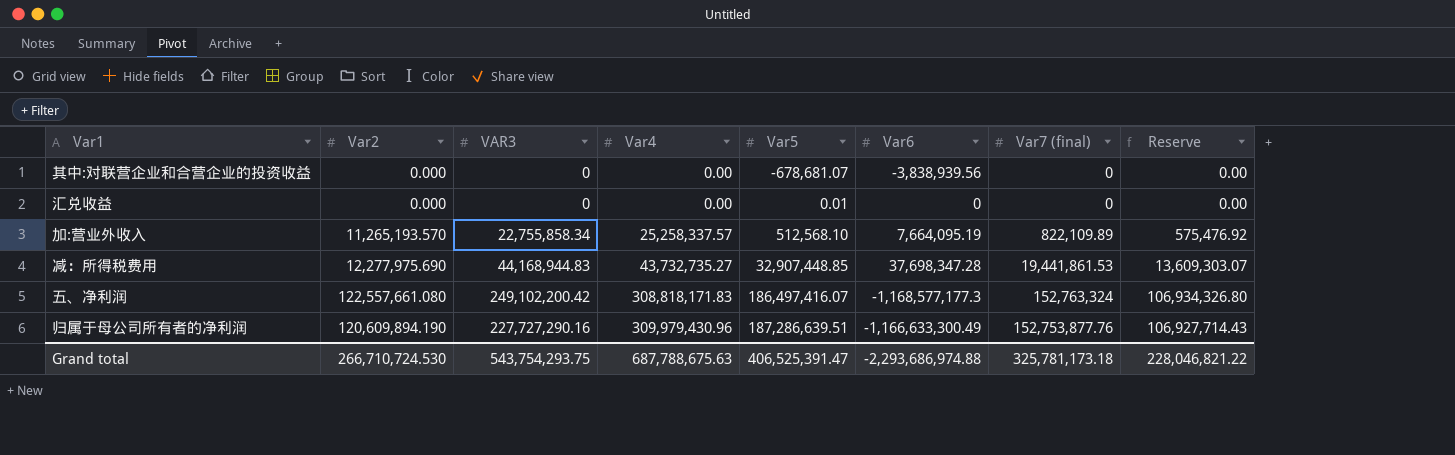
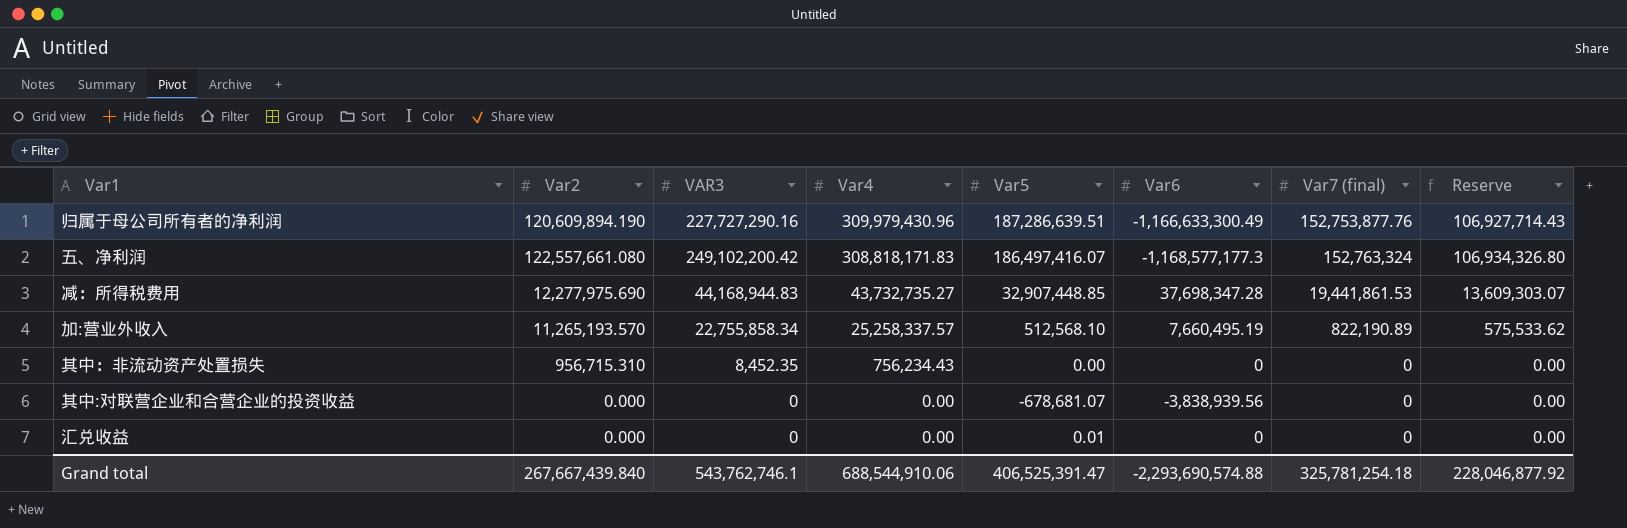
row order: Var4 ascending -> Var4 descending
加:营业外收入 | Var6: 7,664,095.19 -> 7,660,495.19
加:营业外收入 | Var7 (final): 822,109.89 -> 822,190.89
加:营业外收入 | Reserve: 575,476.92 -> 575,533.62
row 其中：非流动资产处置损失: none -> 956,715.310 | 8,452.35 | 756,234.43 | 0.00 | 0 | 0 | 0.00
Grand total | Var2: 266,710,724.530 -> 267,667,439.840
Grand total | VAR3: 543,754,293.75 -> 543,762,746.1
Grand total | Var4: 687,788,675.63 -> 688,544,910.06
Grand total | Var6: -2,293,686,974.88 -> -2,293,690,574.88
Grand total | Var7 (final): 325,781,173.18 -> 325,781,254.18
Grand total | Reserve: 228,046,821.22 -> 228,046,877.92

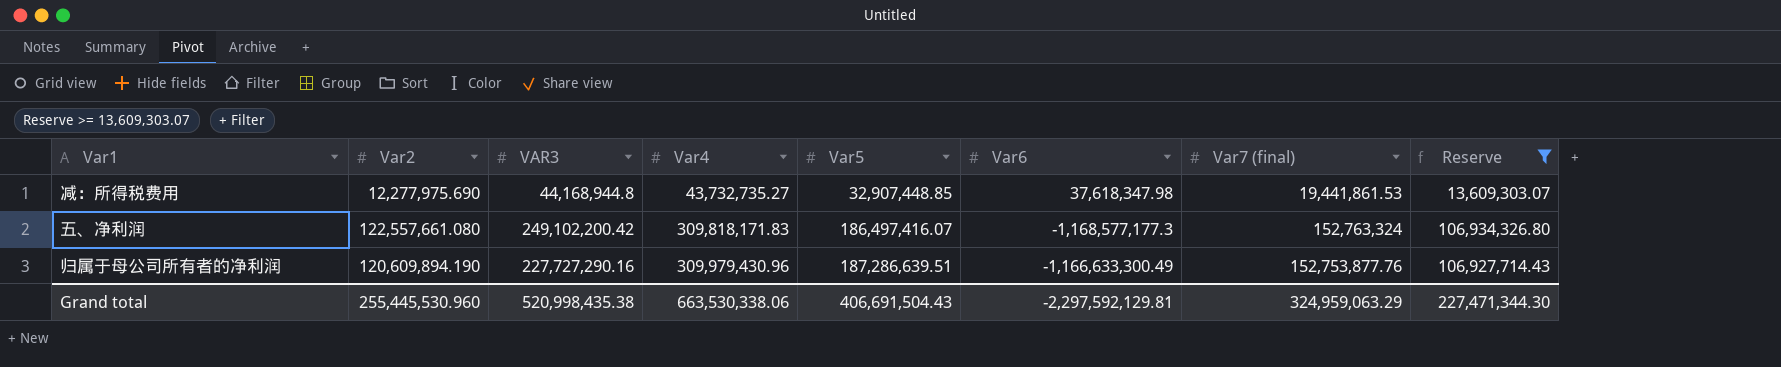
filter: none -> Reserve >= 13,609,303.07
row order: Var4 descending -> Var4 ascending
减：所得税费用 | VAR3: 44,168,944.83 -> 44,168,944.8
减：所得税费用 | Var6: 37,698,347.28 -> 37,618,347.98
五、净利润 | Var4: 308,818,171.83 -> 309,818,171.83
Grand total | Var2: 267,667,439.840 -> 255,445,530.960
Grand total | VAR3: 543,762,746.1 -> 520,998,435.38
Grand total | Var4: 688,544,910.06 -> 663,530,338.06
Grand total | Var5: 406,525,391.47 -> 406,691,504.43
Grand total | Var6: -2,293,690,574.88 -> -2,297,592,129.81
Grand total | Var7 (final): 325,781,254.18 -> 324,959,063.29
Grand total | Reserve: 228,046,877.92 -> 227,471,344.30

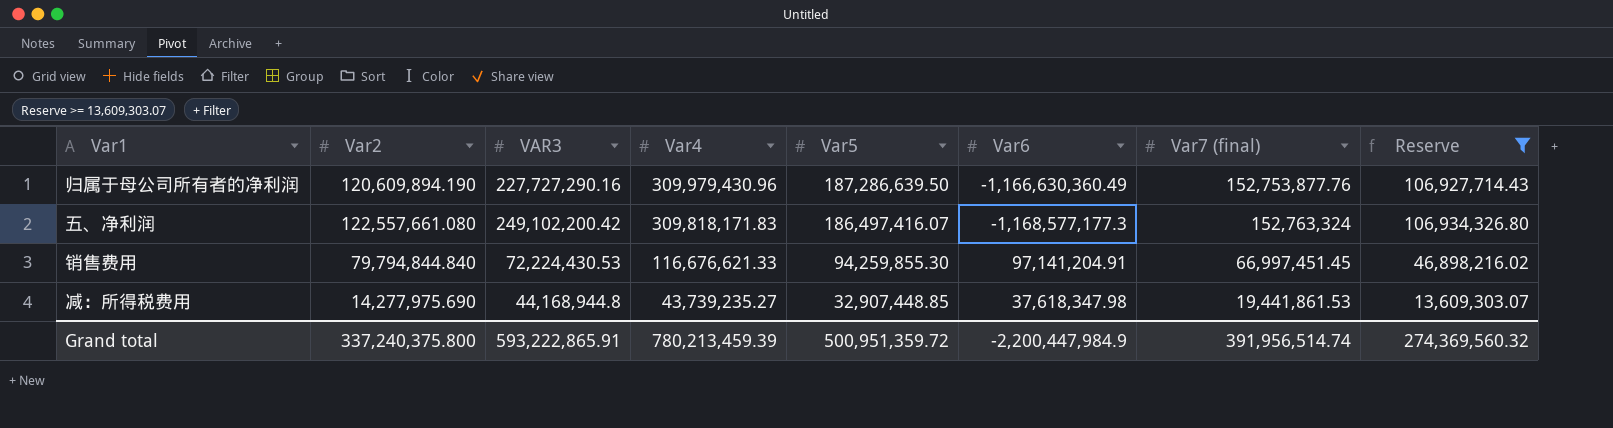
row order: Var4 ascending -> Var4 descending
归属于母公司所有者的净利润 | Var5: 187,286,639.51 -> 187,286,639.50
归属于母公司所有者的净利润 | Var6: -1,166,633,300.49 -> -1,166,630,360.49
row 销售费用: none -> 79,794,844.840 | 72,224,430.53 | 116,676,621.33 | 94,259,855.30 | 97,141,204.91 | 66,997,451.45 | 46,898,216.02
减：所得税费用 | Var2: 12,277,975.690 -> 14,277,975.690
减：所得税费用 | Var4: 43,732,735.27 -> 43,739,235.27
Grand total | Var2: 255,445,530.960 -> 337,240,375.800
Grand total | VAR3: 520,998,435.38 -> 593,222,865.91
Grand total | Var4: 663,530,338.06 -> 780,213,459.39
Grand total | Var5: 406,691,504.43 -> 500,951,359.72
Grand total | Var6: -2,297,592,129.81 -> -2,200,447,984.9
Grand total | Var7 (final): 324,959,063.29 -> 391,956,514.74
Grand total | Reserve: 227,471,344.30 -> 274,369,560.32

